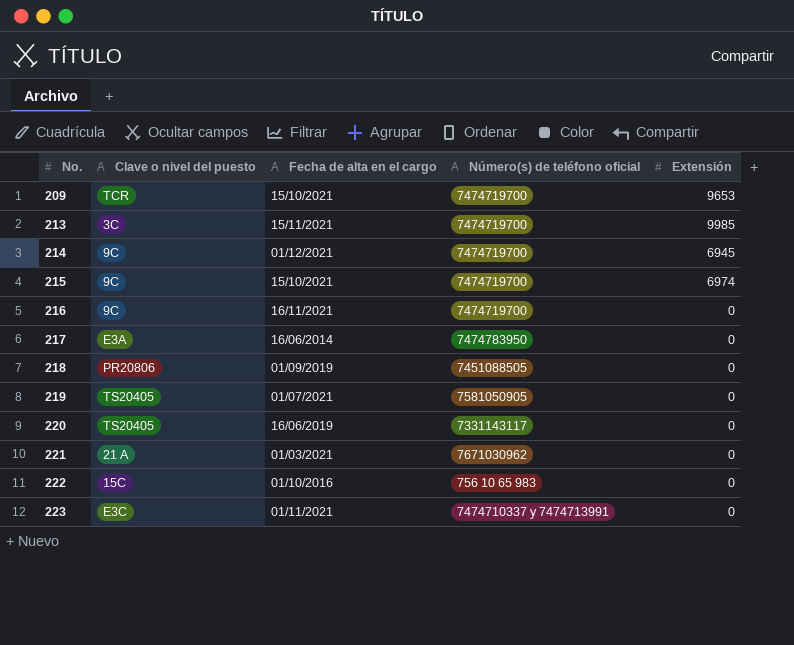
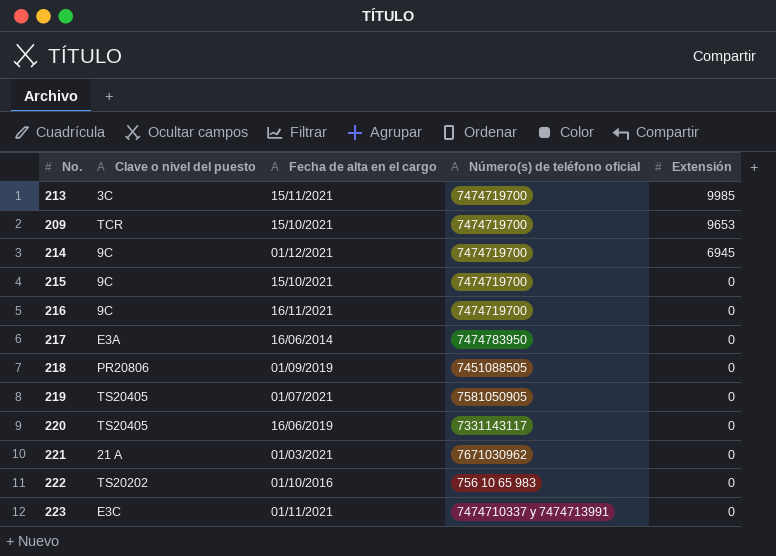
row order: No. ascending -> Extensión descending
215 | Extensión: 6974 -> 0
222 | Clave o nivel del puesto: 15C -> TS20202

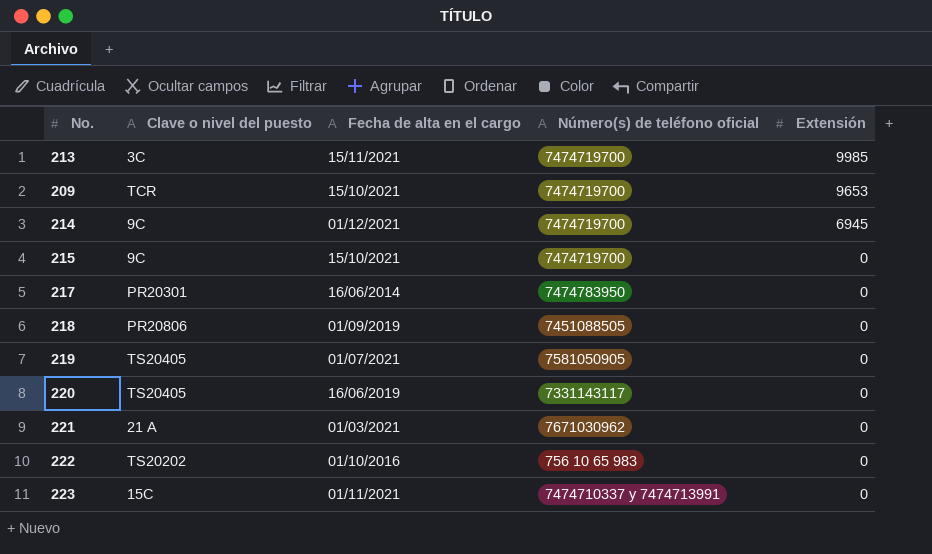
row 216: 9C | 16/11/2021 | 7474719700 | 0 -> none
217 | Clave o nivel del puesto: E3A -> PR20301
223 | Clave o nivel del puesto: E3C -> 15C

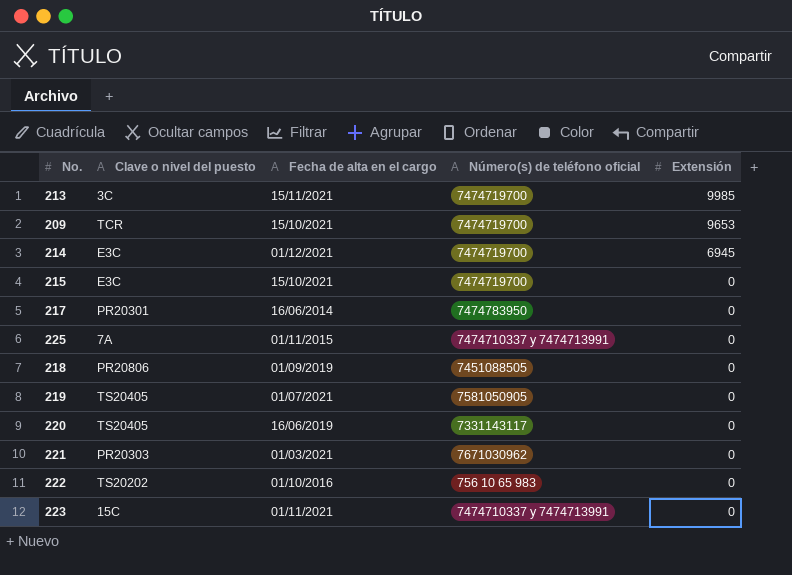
214 | Clave o nivel del puesto: 9C -> E3C
215 | Clave o nivel del puesto: 9C -> E3C
row 225: none -> 7A | 01/11/2015 | 7474710337 y 7474713991 | 0
221 | Clave o nivel del puesto: 21 A -> PR20303

